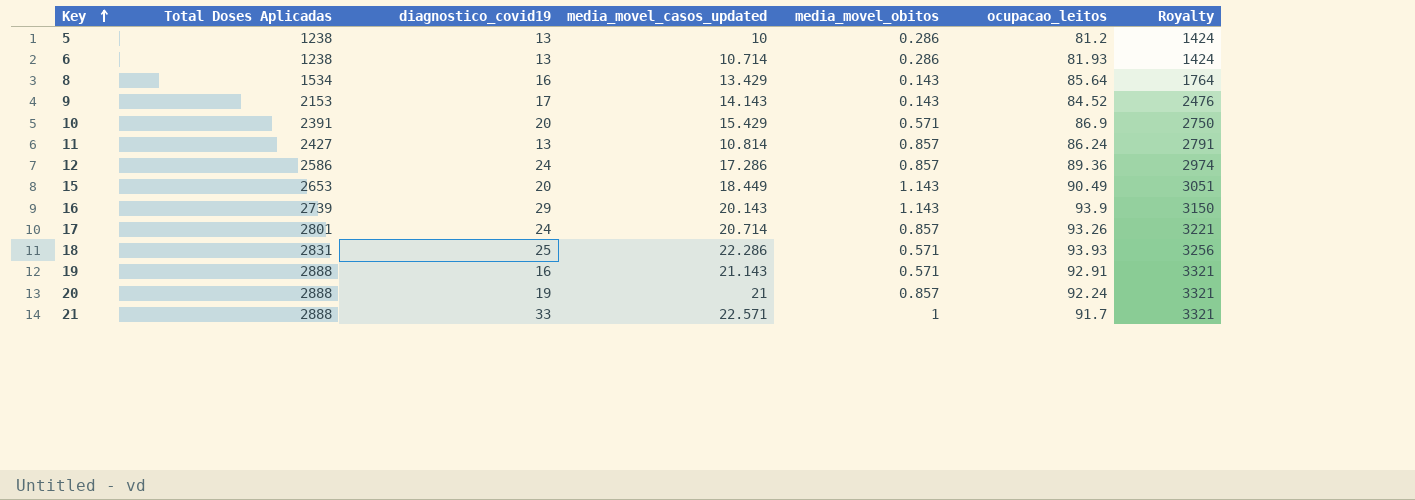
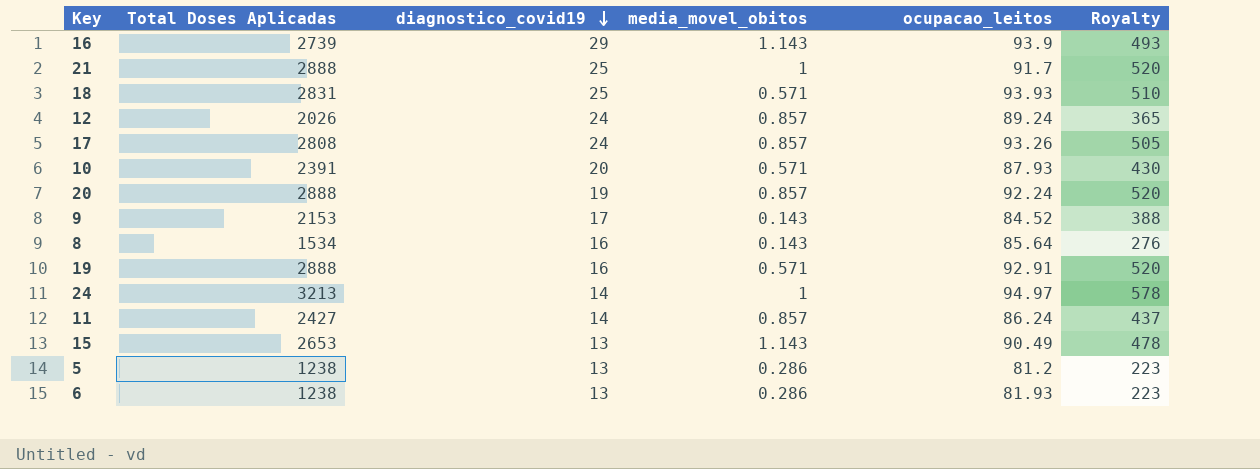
row order: Key ascending -> diagnostico_covid19 descending
column media_movel_casos_updated | position: 4 -> none
column Royalty | formula: [Total Doses Aplicadas] * 1.15 -> [Total Doses Aplicadas] * 0.18
21 | diagnostico_covid19: 33 -> 25
12 | Total Doses Aplicadas: 2586 -> 2026
12 | ocupacao_leitos: 89.36 -> 89.24
17 | Total Doses Aplicadas: 2801 -> 2808
10 | ocupacao_leitos: 86.9 -> 87.93
row 24: none -> 3213 | 14 | 1 | 94.97 | 578
11 | diagnostico_covid19: 13 -> 14
15 | diagnostico_covid19: 20 -> 13

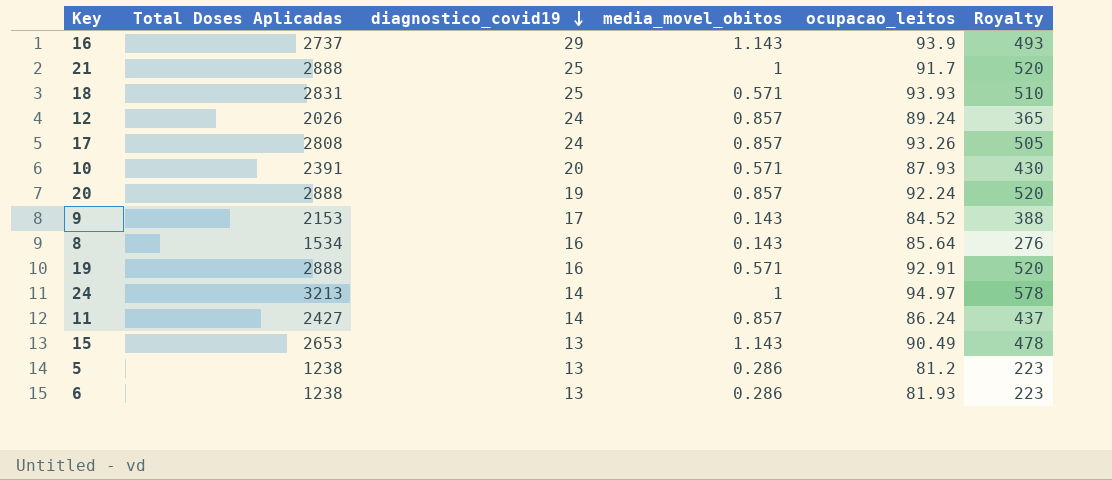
16 | Total Doses Aplicadas: 2739 -> 2737

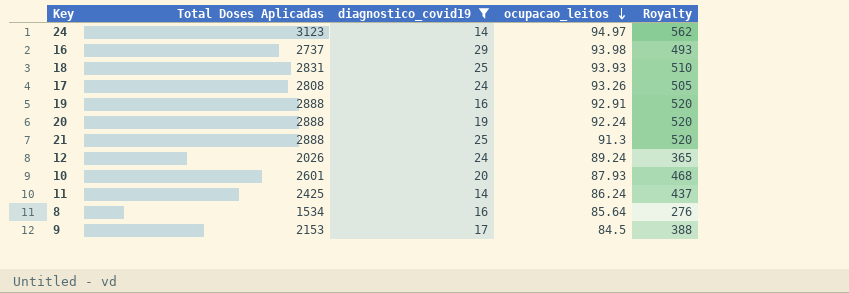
filter: none -> diagnostico_covid19 != 13
row order: diagnostico_covid19 descending -> ocupacao_leitos descending
column media_movel_obitos | position: 4 -> none
24 | Total Doses Aplicadas: 3213 -> 3123
24 | Royalty: 578 -> 562
16 | ocupacao_leitos: 93.9 -> 93.98
21 | ocupacao_leitos: 91.7 -> 91.3
10 | Total Doses Aplicadas: 2391 -> 2601
10 | Royalty: 430 -> 468
11 | Total Doses Aplicadas: 2427 -> 2425
9 | ocupacao_leitos: 84.52 -> 84.5

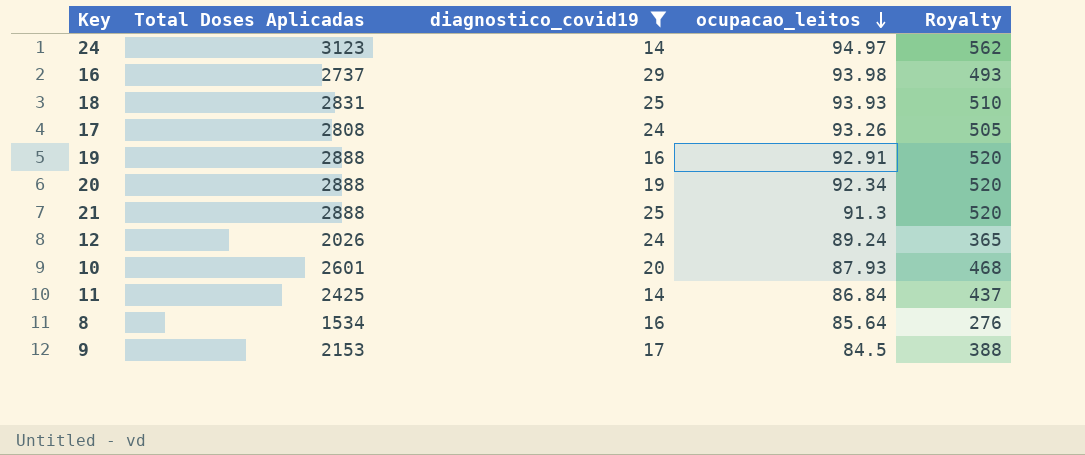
20 | ocupacao_leitos: 92.24 -> 92.34
11 | ocupacao_leitos: 86.24 -> 86.84

